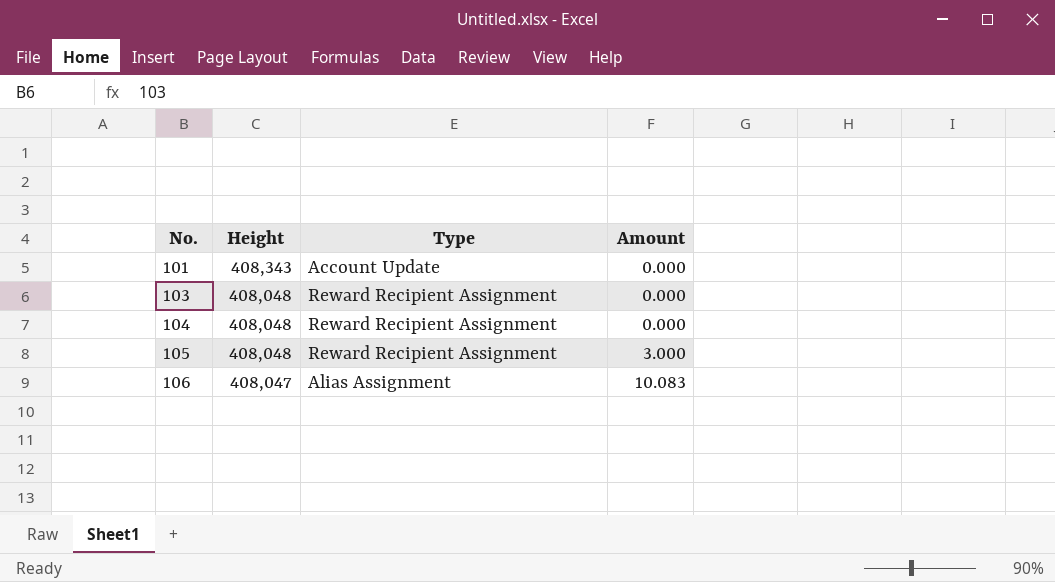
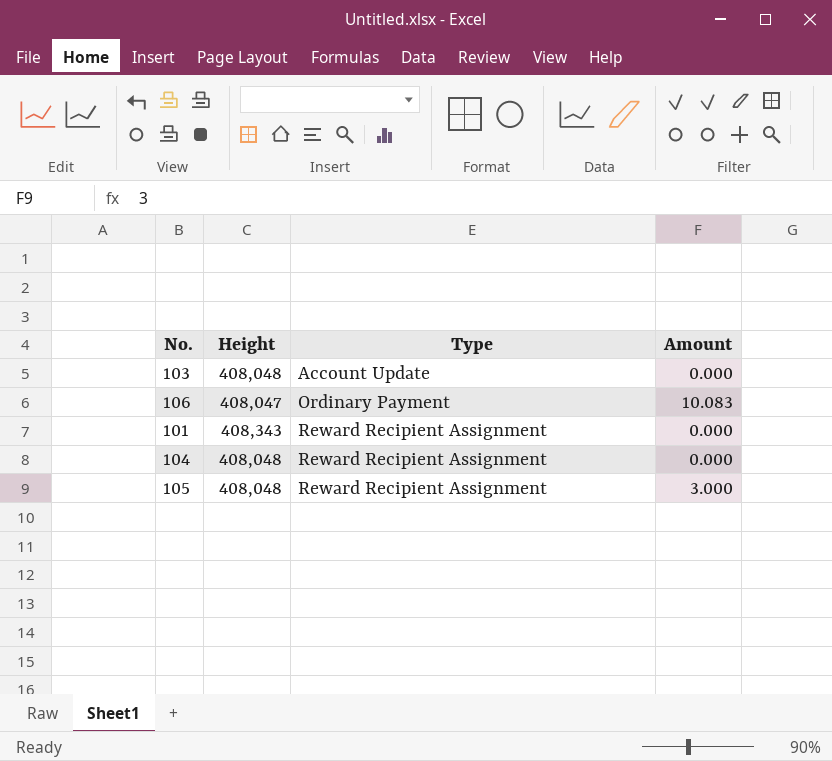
row order: No. ascending -> Type ascending
103 | Type: Reward Recipient Assignment -> Account Update
106 | Type: Alias Assignment -> Ordinary Payment
101 | Type: Account Update -> Reward Recipient Assignment

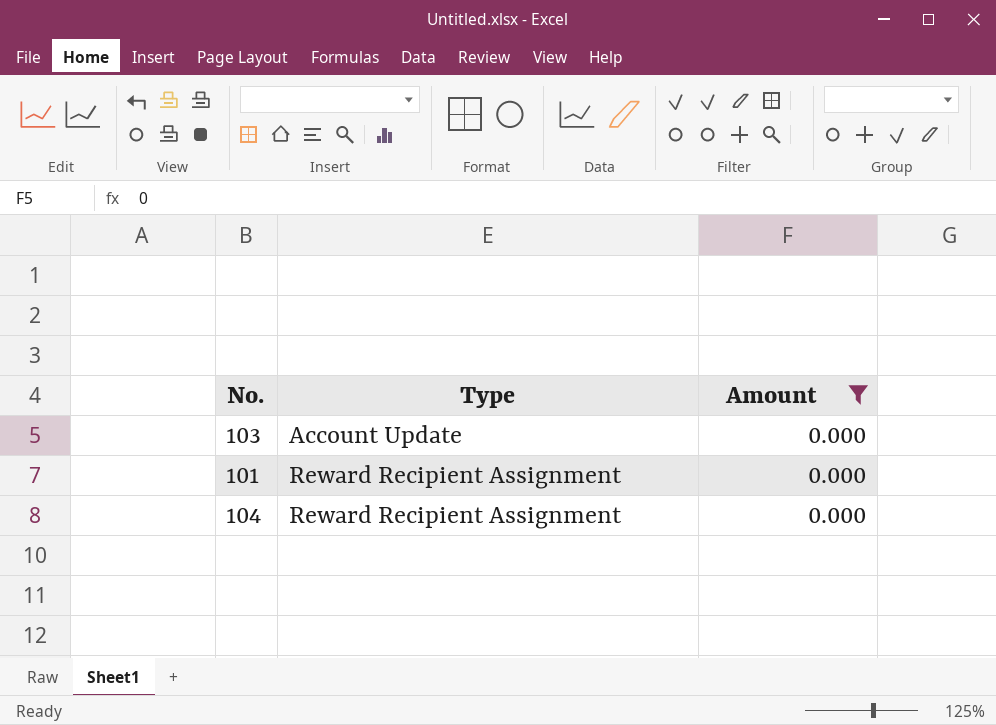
filter: none -> Amount = 0.000
column Height | position: 2 -> none

